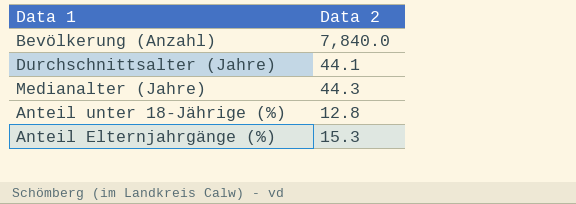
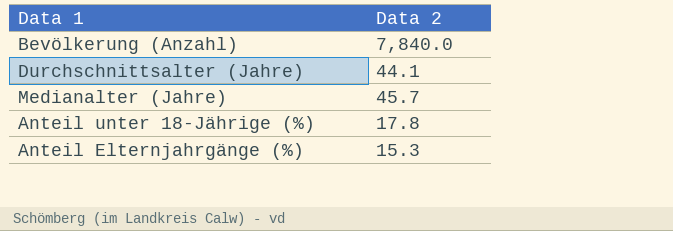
Medianalter (Jahre) | Data 2: 44.3 -> 45.7
Anteil unter 18-Jährige (%) | Data 2: 12.8 -> 17.8

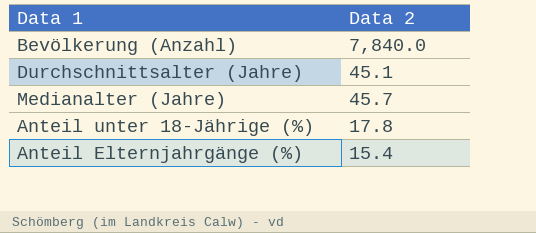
Durchschnittsalter (Jahre) | Data 2: 44.1 -> 45.1
Anteil Elternjahrgänge (%) | Data 2: 15.3 -> 15.4

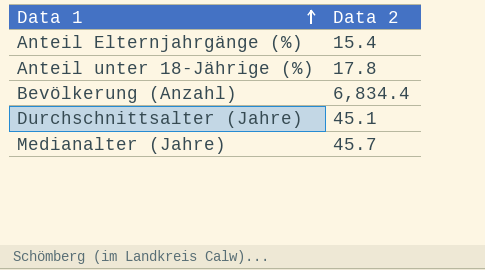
row order: none -> Data 1 ascending
Bevölkerung (Anzahl) | Data 2: 7,840.0 -> 6,834.4

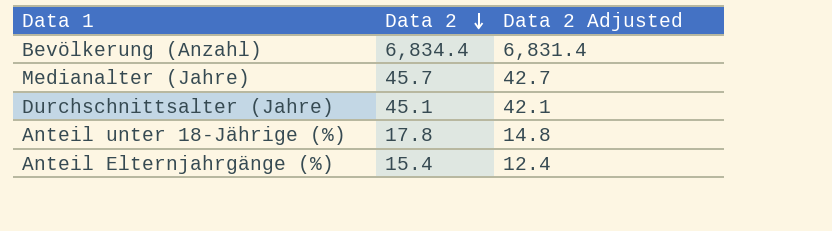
row order: Data 1 ascending -> Data 2 descending
column Data 2 Adjusted | formula: none -> [Data 2] - 3

